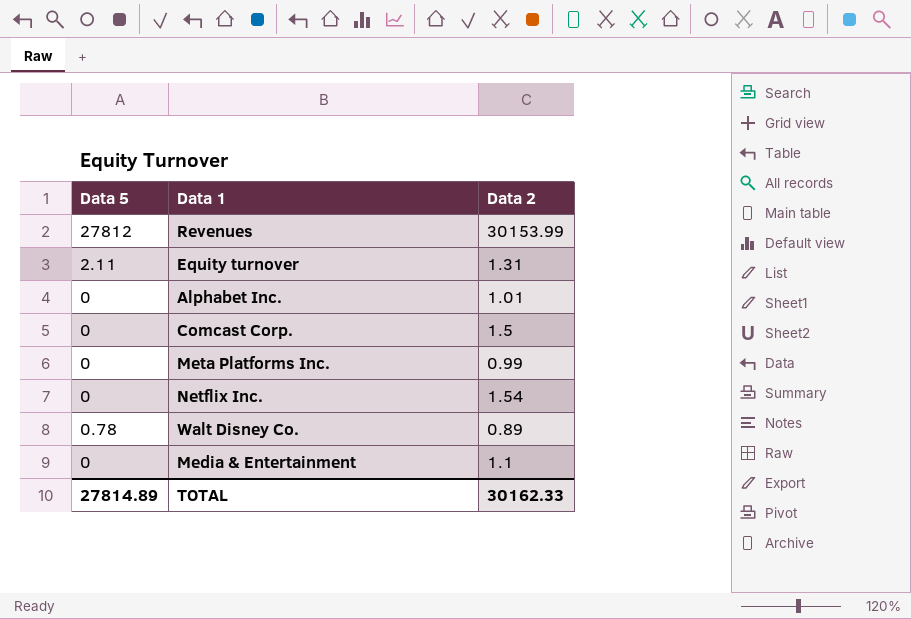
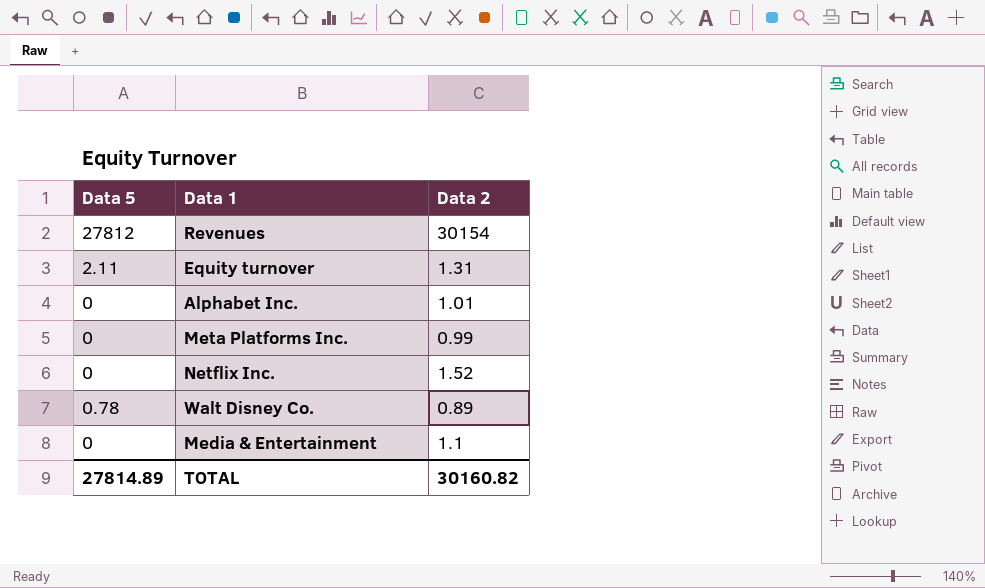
row Comcast Corp.: 0 | 1.5 -> none
Revenues | Data 2: 30153.99 -> 30154
Netflix Inc. | Data 2: 1.54 -> 1.52
TOTAL | Data 2: 30162.33 -> 30160.82

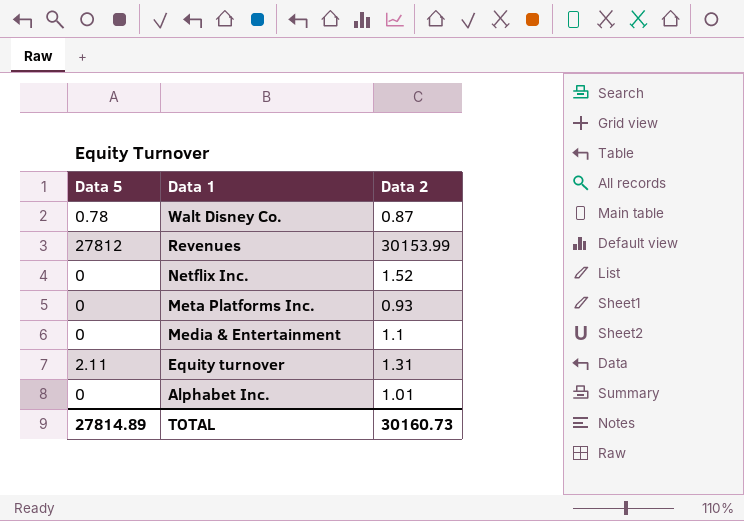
row order: none -> Data 1 descending
Walt Disney Co. | Data 2: 0.89 -> 0.87
Revenues | Data 2: 30154 -> 30153.99
Meta Platforms Inc. | Data 2: 0.99 -> 0.93
TOTAL | Data 2: 30160.82 -> 30160.73

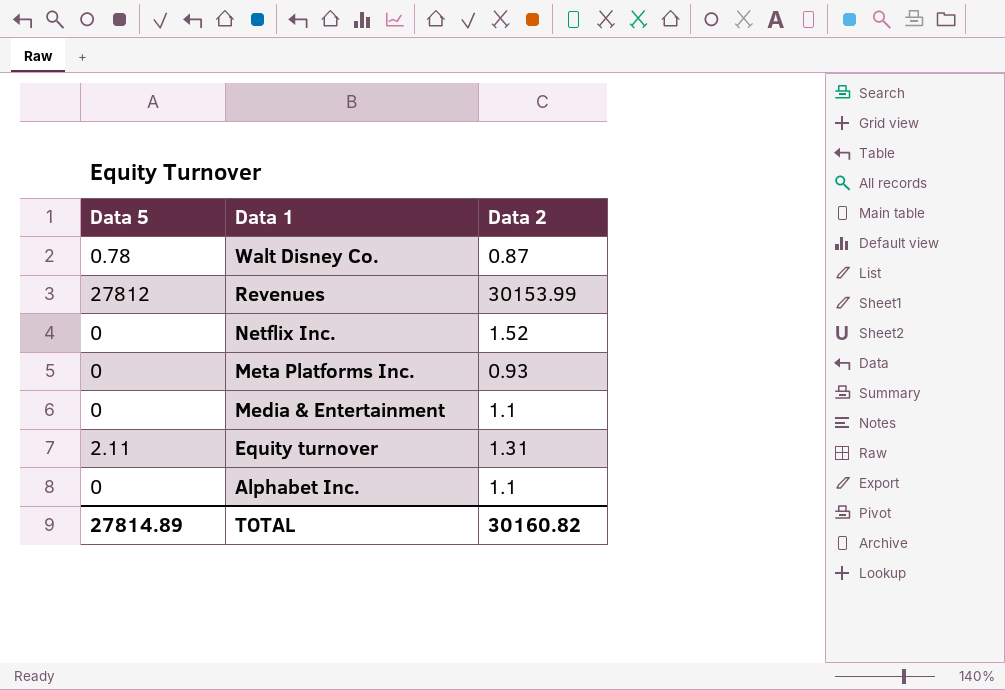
Alphabet Inc. | Data 2: 1.01 -> 1.1
TOTAL | Data 2: 30160.73 -> 30160.82

